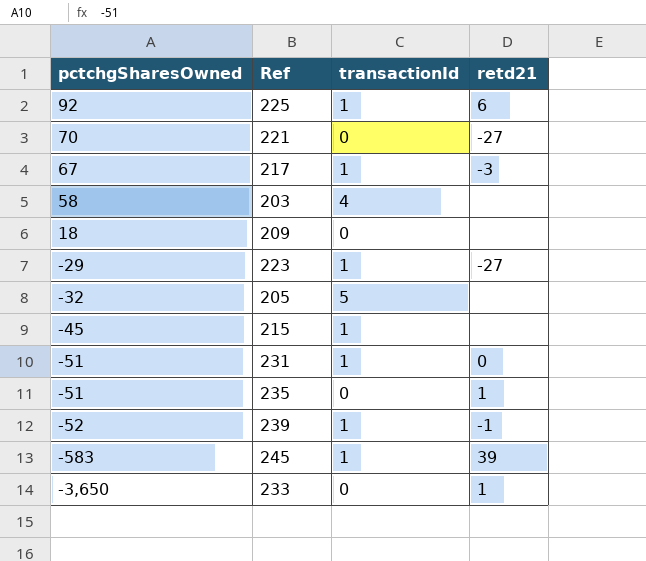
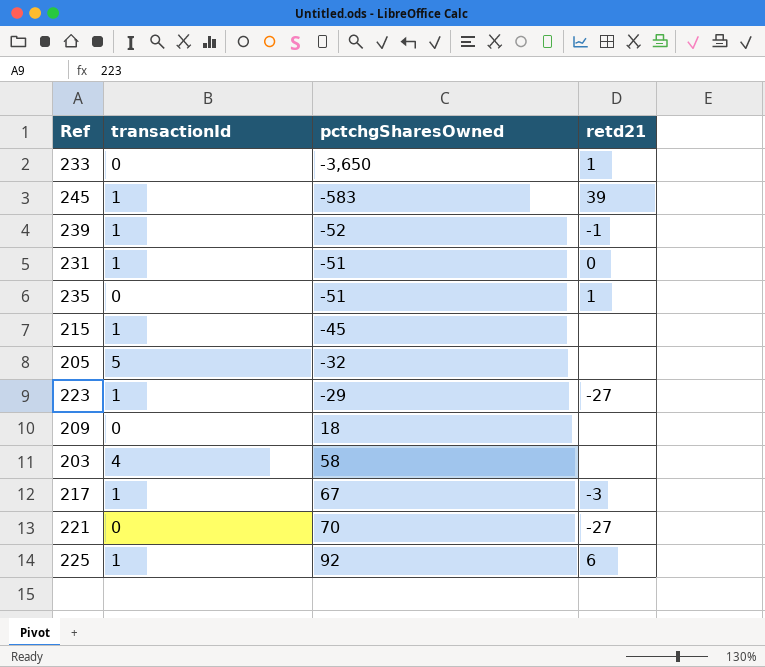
row order: pctchgSharesOwned descending -> pctchgSharesOwned ascending
column pctchgSharesOwned | position: 1 -> 3

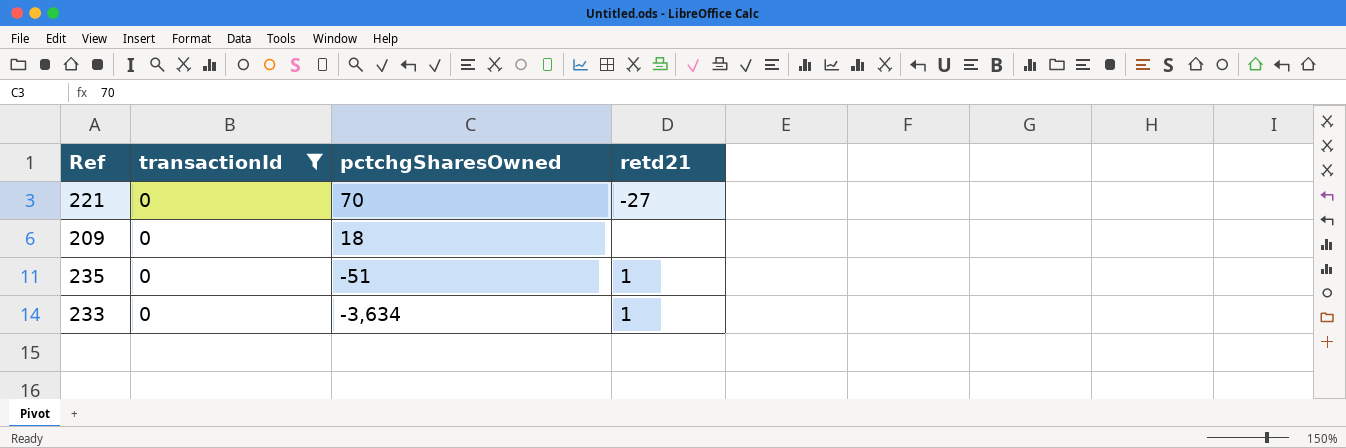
filter: none -> transactionId = 0
row order: pctchgSharesOwned ascending -> pctchgSharesOwned descending
233 | pctchgSharesOwned: -3,650 -> -3,634

